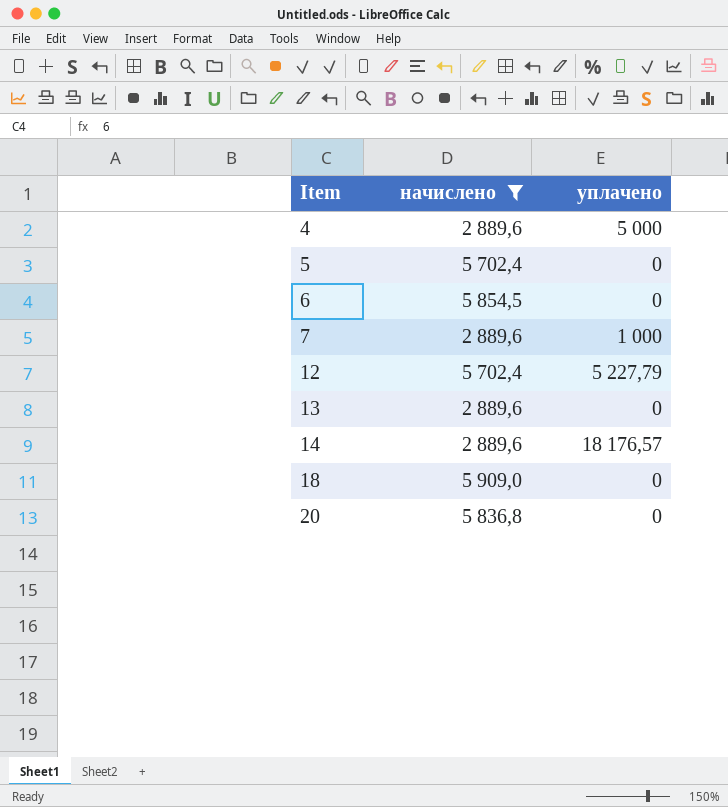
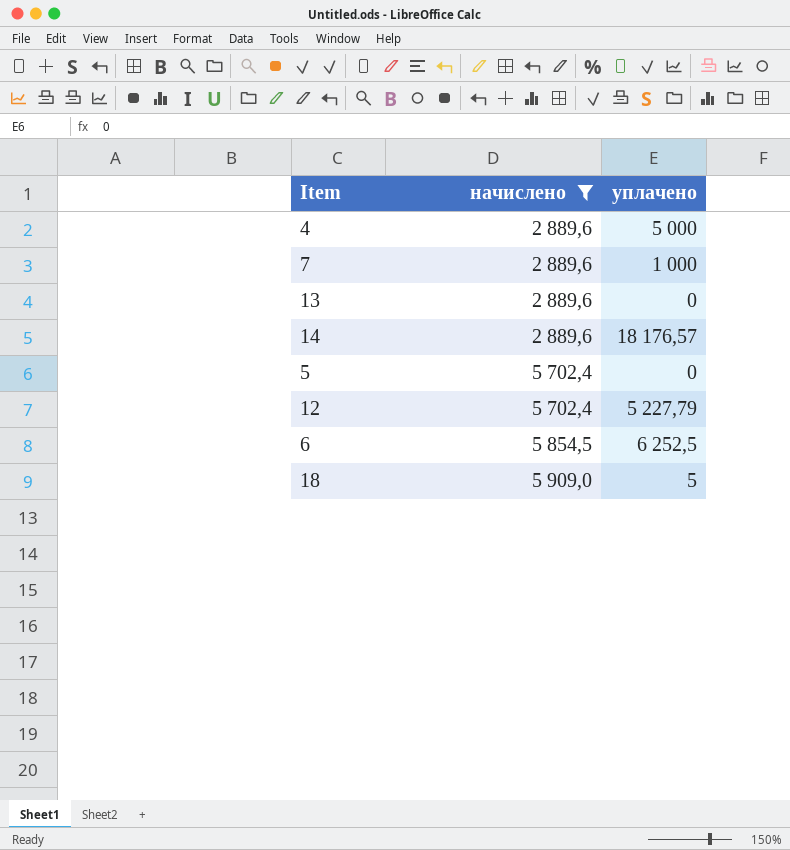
row order: Item ascending -> начислено ascending
row 20: 5 836,8 | 0 -> none
6 | уплачено: 0 -> 6 252,5
18 | уплачено: 0 -> 5

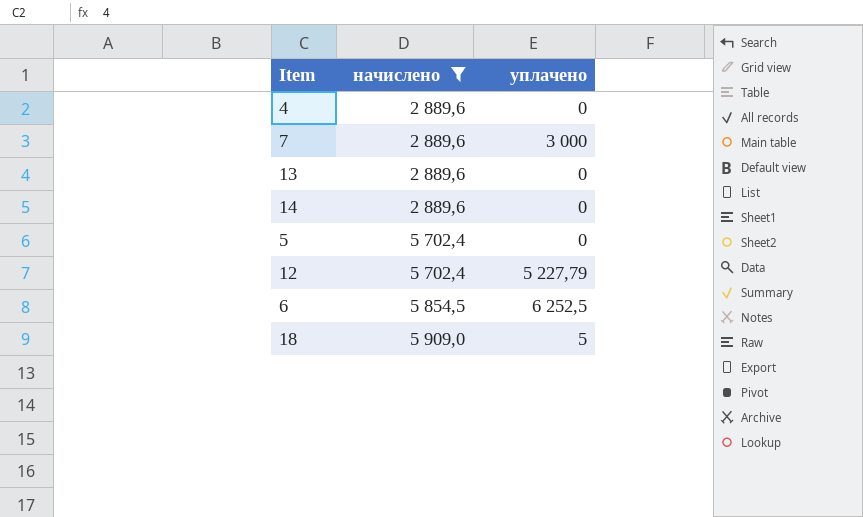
4 | уплачено: 5 000 -> 0
7 | уплачено: 1 000 -> 3 000
14 | уплачено: 18 176,57 -> 0

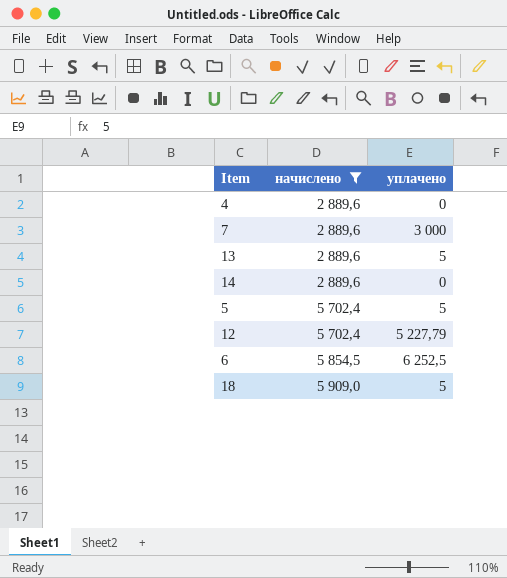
13 | уплачено: 0 -> 5
5 | уплачено: 0 -> 5

